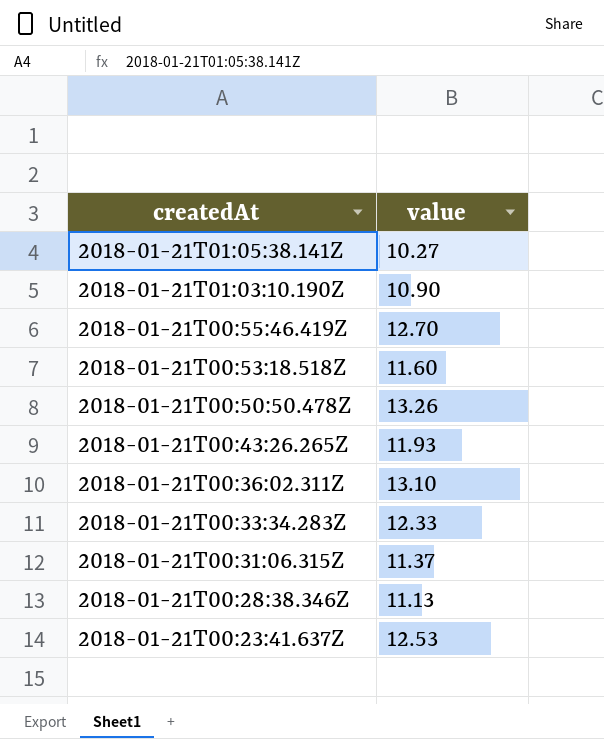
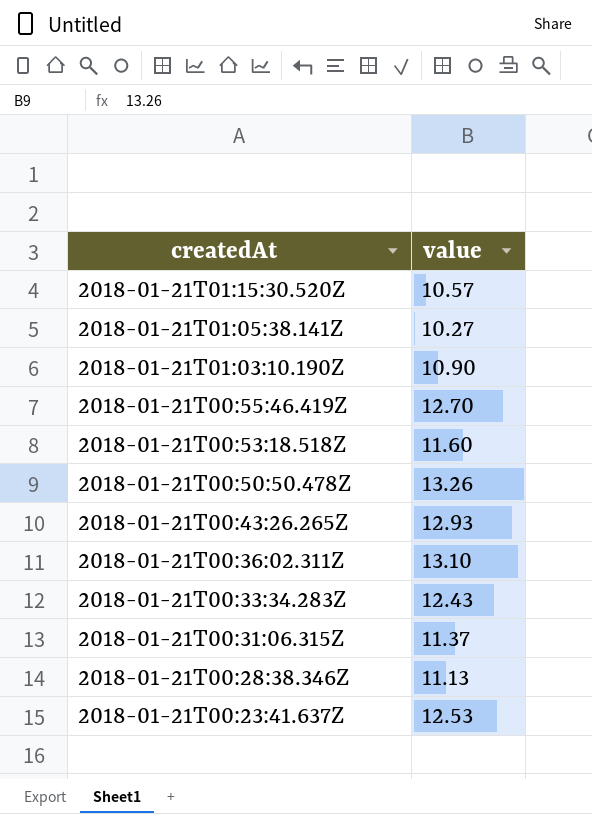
row 2018-01-21T01:15:30.520Z: none -> 10.57
2018-01-21T00:43:26.265Z | value: 11.93 -> 12.93
2018-01-21T00:33:34.283Z | value: 12.33 -> 12.43

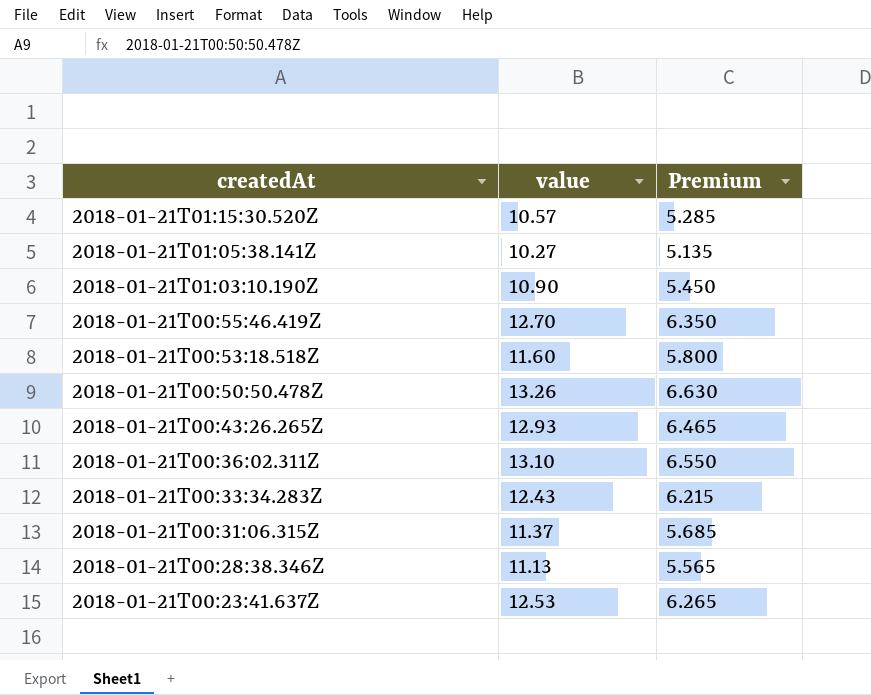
column Premium | formula: none -> [value] * 0.5

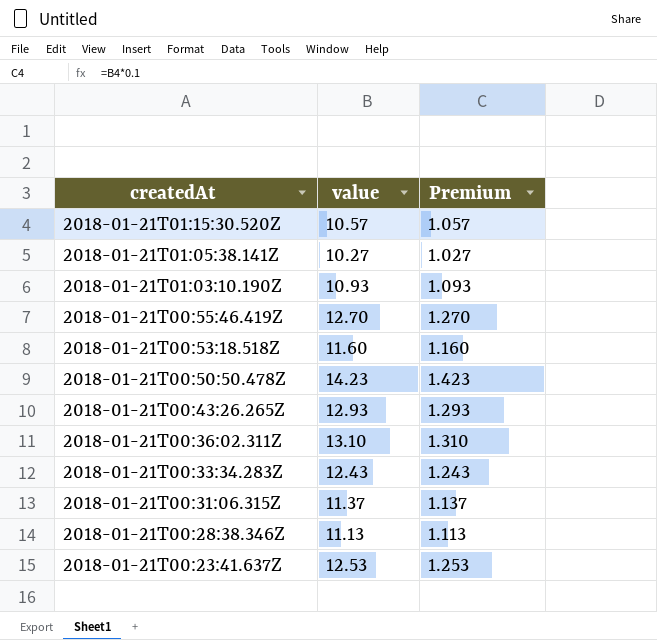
column Premium | formula: [value] * 0.5 -> [value] * 0.1
2018-01-21T01:03:10.190Z | value: 10.90 -> 10.93
2018-01-21T00:50:50.478Z | value: 13.26 -> 14.23

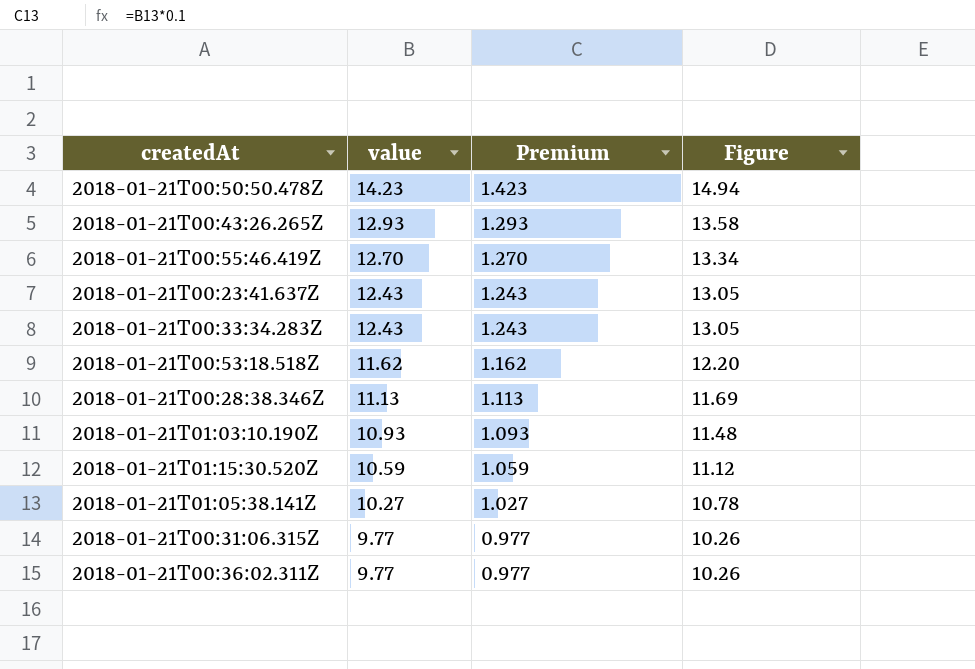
row order: createdAt descending -> value descending
column Figure | formula: none -> [value] * 1.05
2018-01-21T00:23:41.637Z | value: 12.53 -> 12.43
2018-01-21T00:23:41.637Z | Premium: 1.253 -> 1.243
2018-01-21T00:53:18.518Z | value: 11.60 -> 11.62
2018-01-21T00:53:18.518Z | Premium: 1.160 -> 1.162
2018-01-21T01:15:30.520Z | value: 10.57 -> 10.59
2018-01-21T01:15:30.520Z | Premium: 1.057 -> 1.059
2018-01-21T00:31:06.315Z | value: 11.37 -> 9.77
2018-01-21T00:31:06.315Z | Premium: 1.137 -> 0.977
2018-01-21T00:36:02.311Z | value: 13.10 -> 9.77
2018-01-21T00:36:02.311Z | Premium: 1.310 -> 0.977

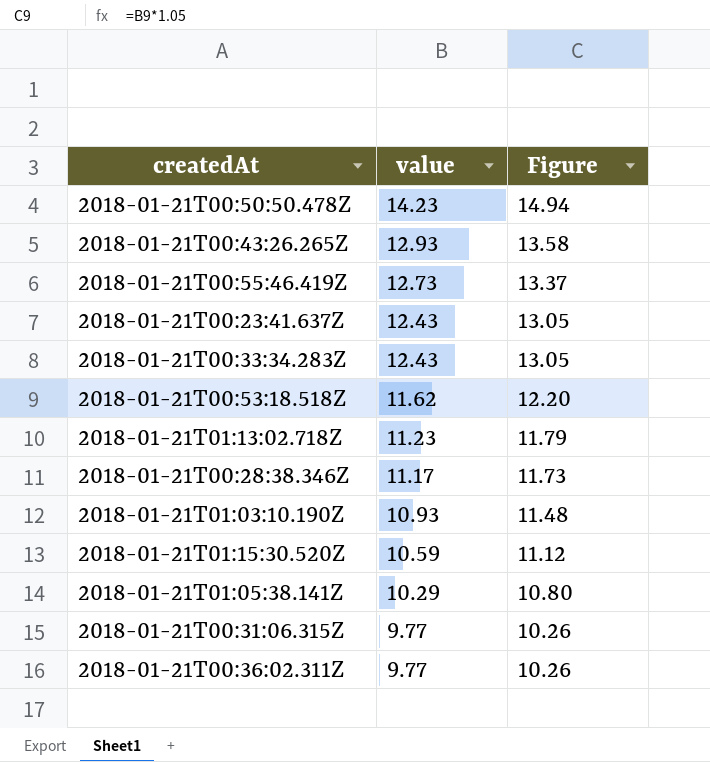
column Premium | formula: [value] * 0.1 -> none
2018-01-21T00:55:46.419Z | value: 12.70 -> 12.73
2018-01-21T00:55:46.419Z | Figure: 13.34 -> 13.37
row 2018-01-21T01:13:02.718Z: none -> 11.23 | 11.79
2018-01-21T00:28:38.346Z | value: 11.13 -> 11.17
2018-01-21T00:28:38.346Z | Figure: 11.69 -> 11.73
2018-01-21T01:05:38.141Z | value: 10.27 -> 10.29
2018-01-21T01:05:38.141Z | Figure: 10.78 -> 10.80

